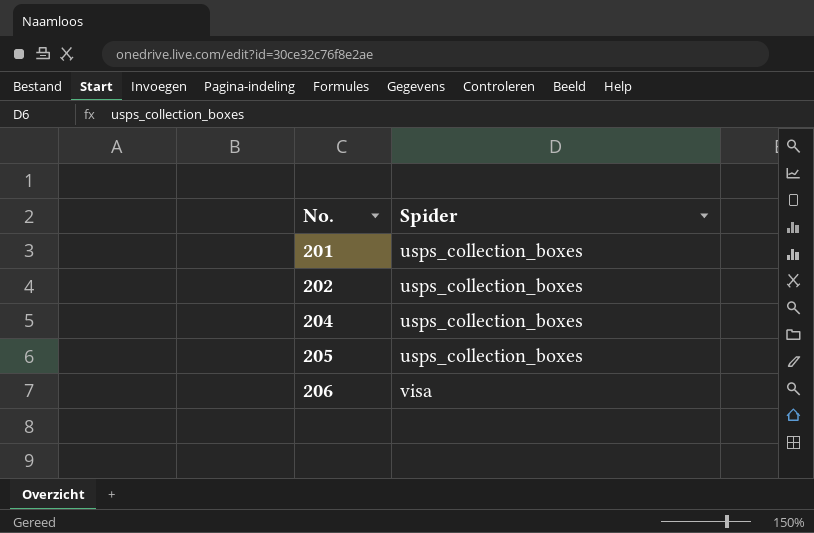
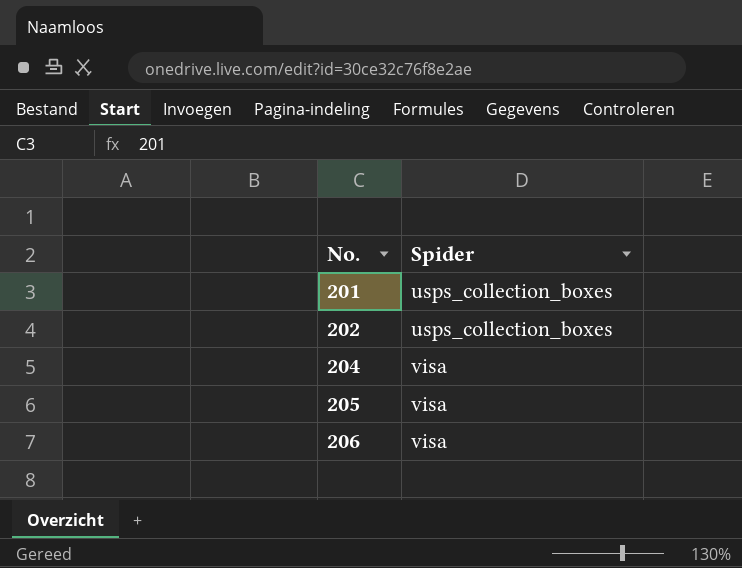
204 | Spider: usps_collection_boxes -> visa
205 | Spider: usps_collection_boxes -> visa

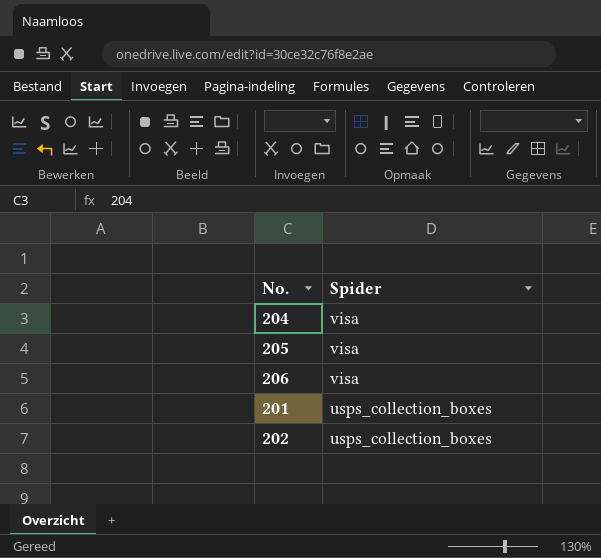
row order: No. ascending -> Spider descending

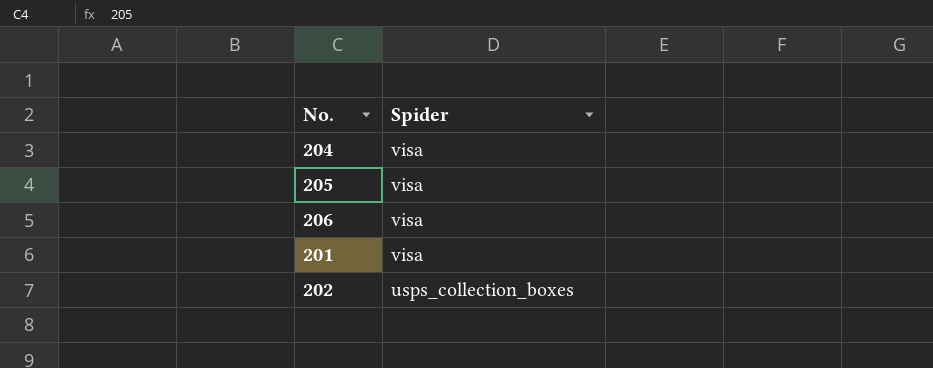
201 | Spider: usps_collection_boxes -> visa

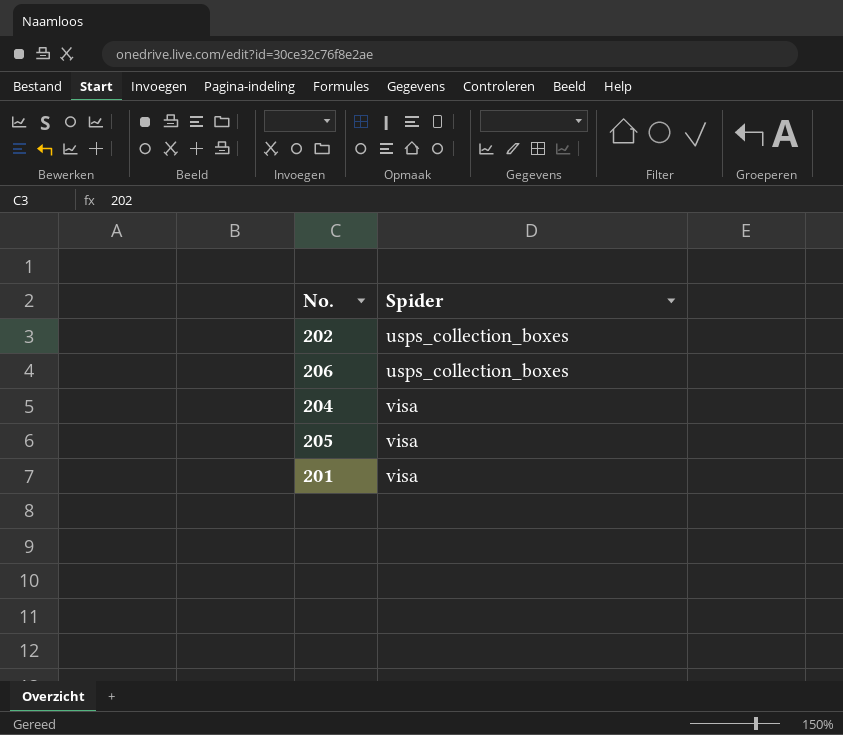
row order: Spider descending -> Spider ascending
206 | Spider: visa -> usps_collection_boxes

